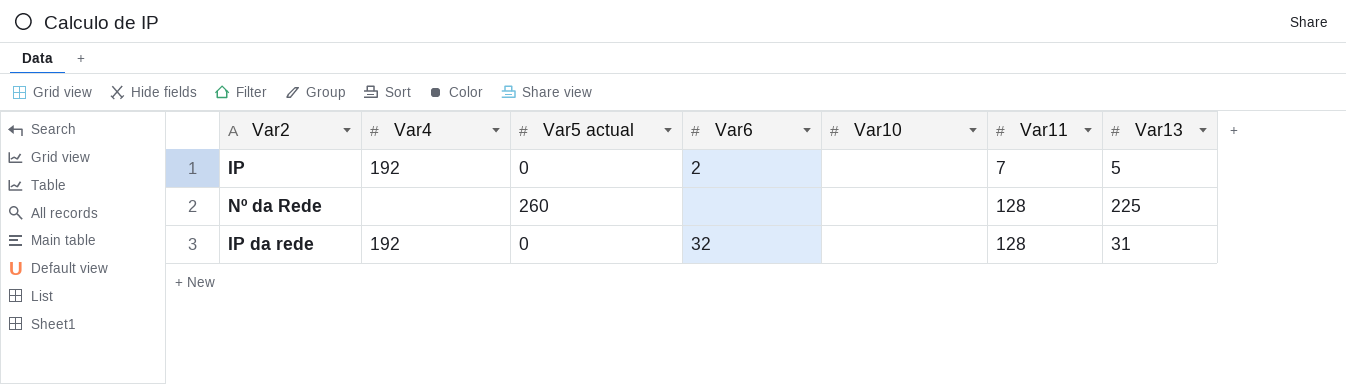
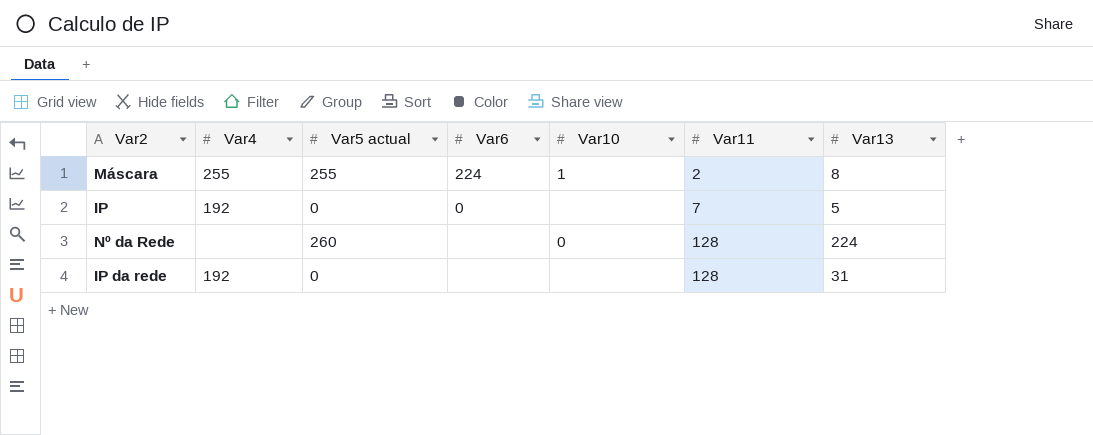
row Máscara: none -> 255 | 255 | 224 | 1 | 2 | 8
IP | Var6: 2 -> 0
Nº da Rede | Var10: none -> 0
Nº da Rede | Var13: 225 -> 224
IP da rede | Var6: 32 -> none

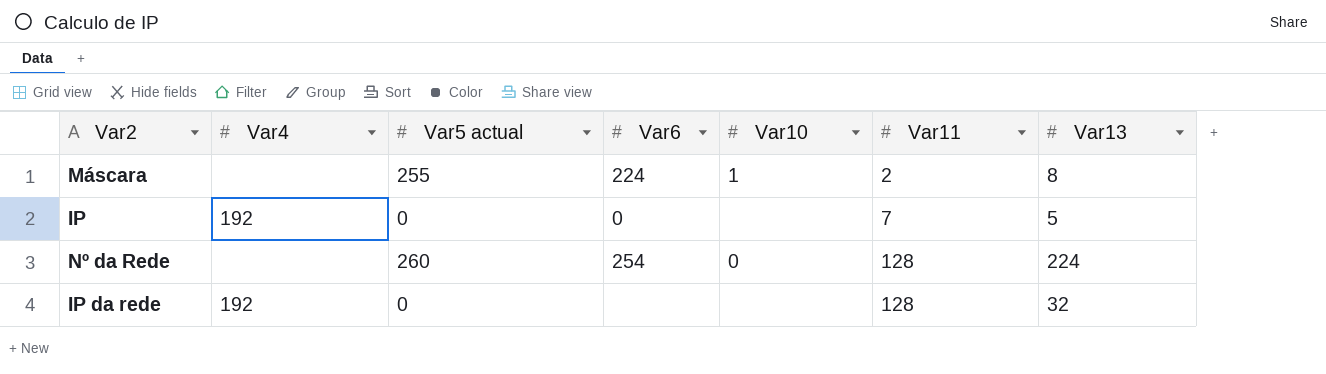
Máscara | Var4: 255 -> none
Nº da Rede | Var6: none -> 254
IP da rede | Var13: 31 -> 32

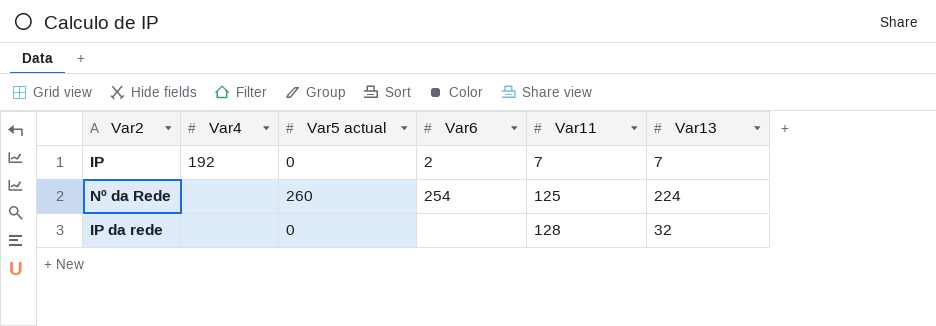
column Var10 | position: 5 -> none
row Máscara: none | 255 | 224 | 1 | 2 | 8 -> none
IP | Var6: 0 -> 2
IP | Var13: 5 -> 7
Nº da Rede | Var11: 128 -> 125
IP da rede | Var4: 192 -> none

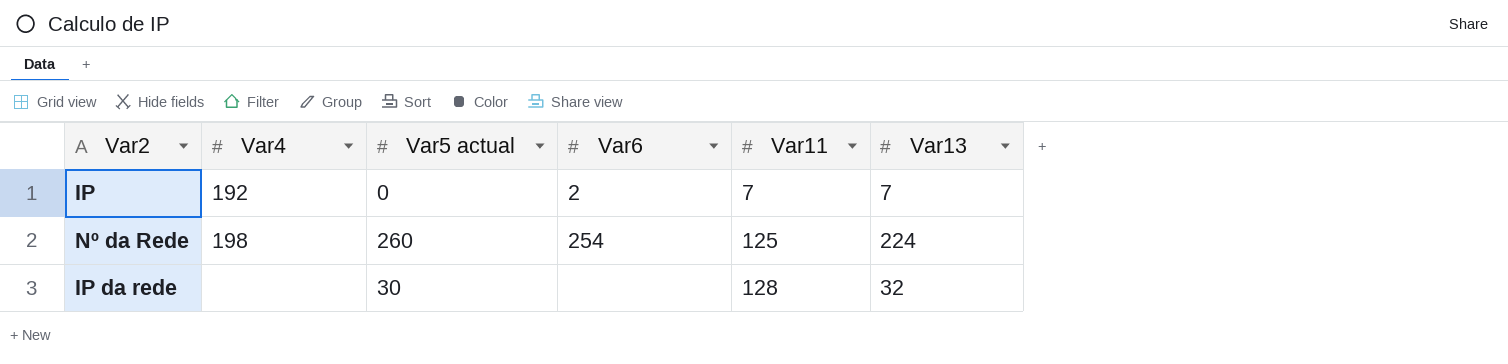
Nº da Rede | Var4: none -> 198
IP da rede | Var5 actual: 0 -> 30

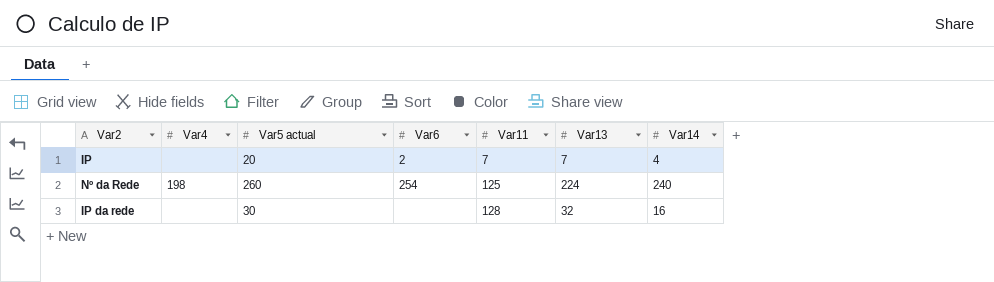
column Var14 | position: none -> 7
IP | Var4: 192 -> none
IP | Var5 actual: 0 -> 20

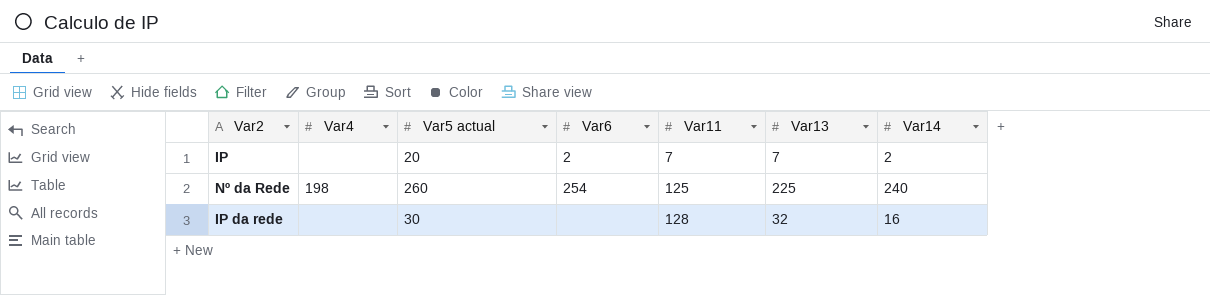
IP | Var14: 4 -> 2
Nº da Rede | Var13: 224 -> 225

